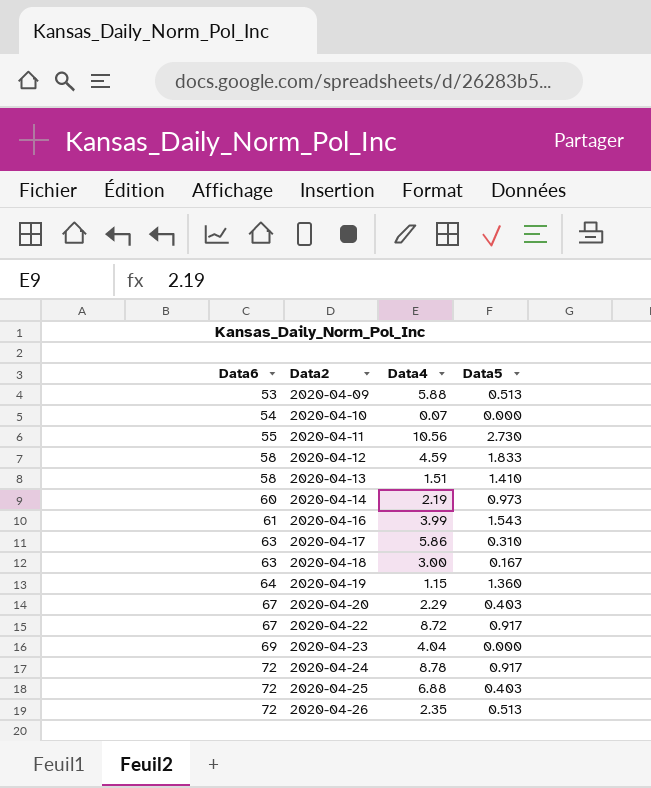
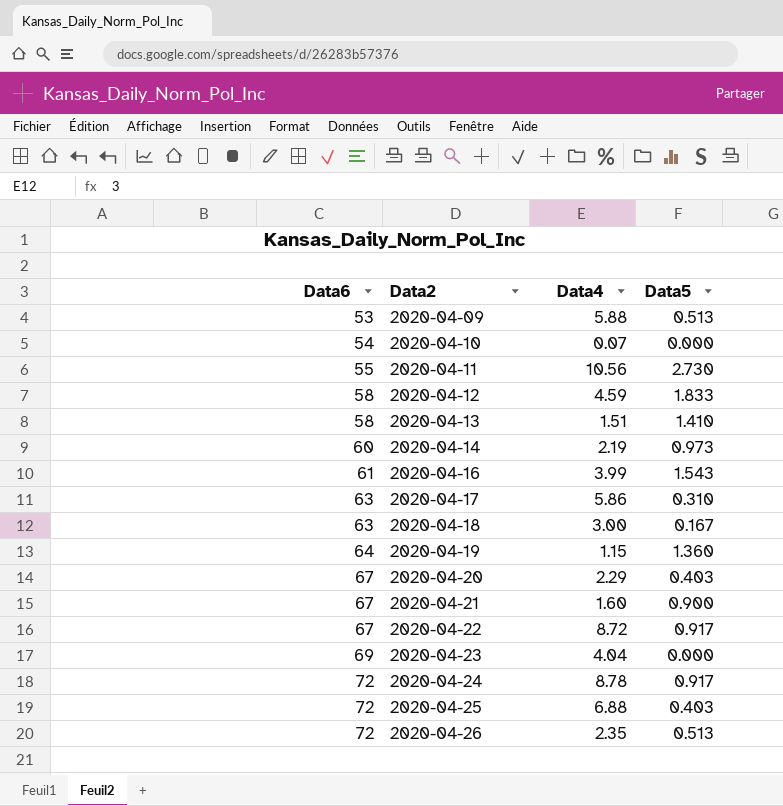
row 2020-04-21: none -> 67 | 1.60 | 0.900

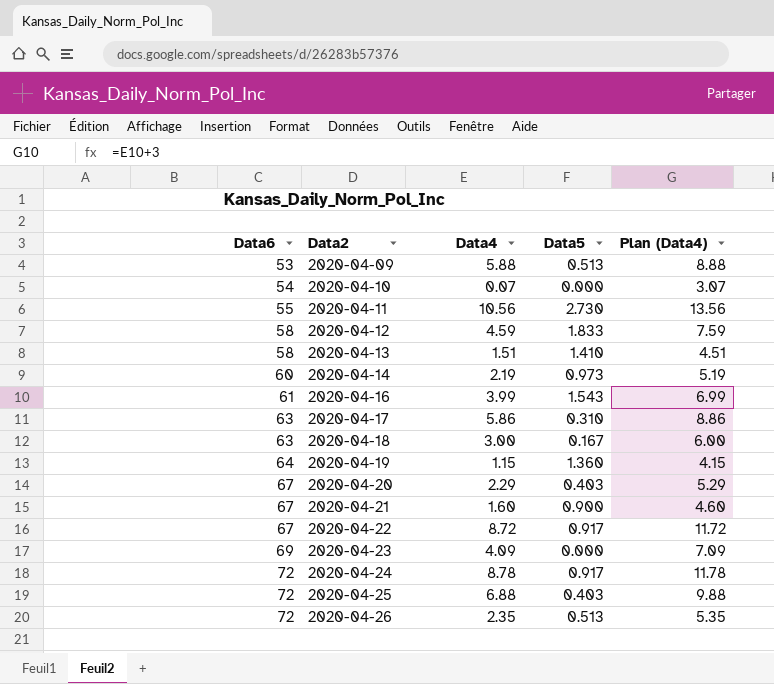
column Plan (Data4) | formula: none -> [Data4] + 3
2020-04-23 | Data4: 4.04 -> 4.09

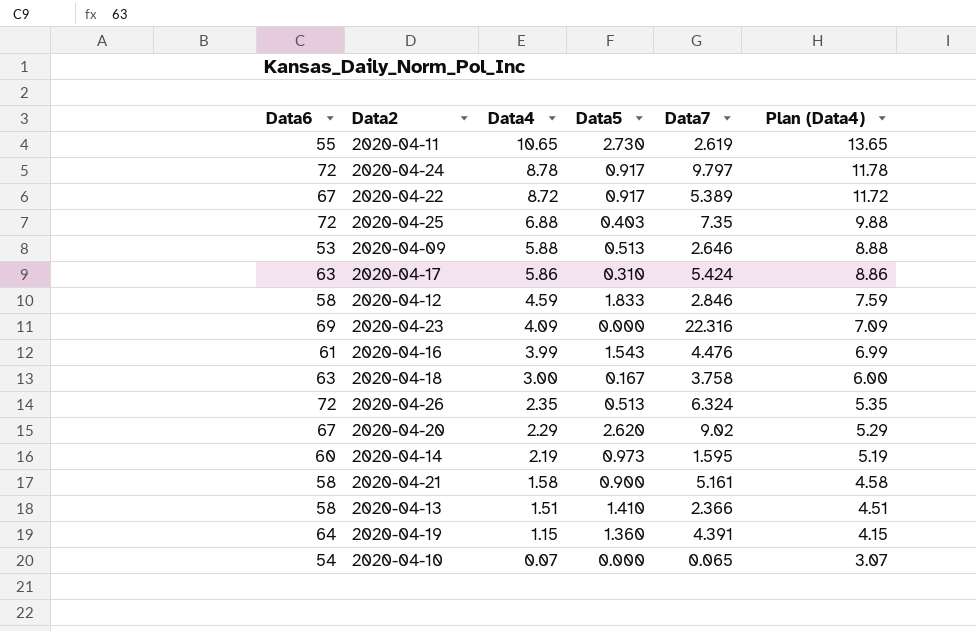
row order: Data6 ascending -> Data4 descending
column Data7 | position: none -> 5
2020-04-11 | Data4: 10.56 -> 10.65
2020-04-11 | Plan (Data4): 13.56 -> 13.65
2020-04-20 | Data5: 0.403 -> 2.620
2020-04-21 | Data6: 67 -> 58
2020-04-21 | Data4: 1.60 -> 1.58
2020-04-21 | Plan (Data4): 4.60 -> 4.58

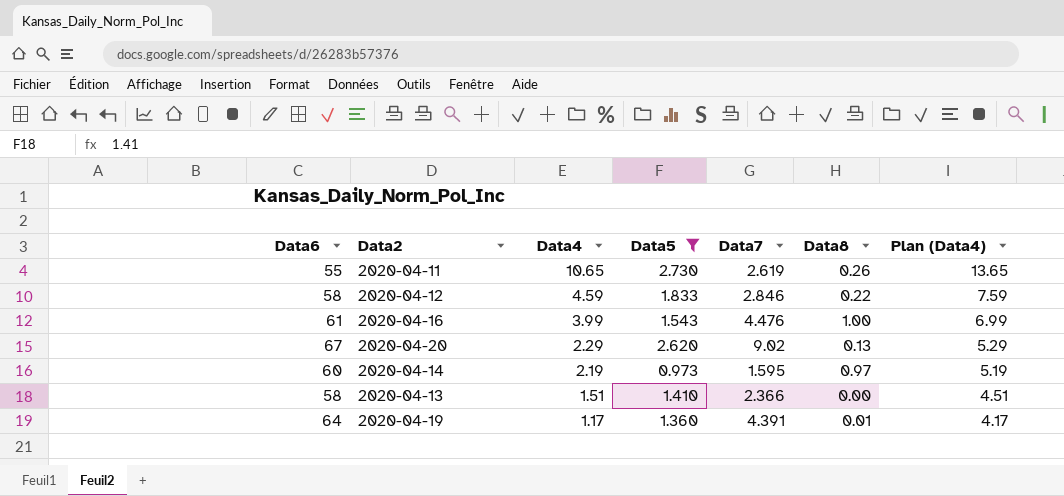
filter: none -> Data5 >= 0.973
column Data8 | position: none -> 6
2020-04-19 | Data4: 1.15 -> 1.17
2020-04-19 | Plan (Data4): 4.15 -> 4.17

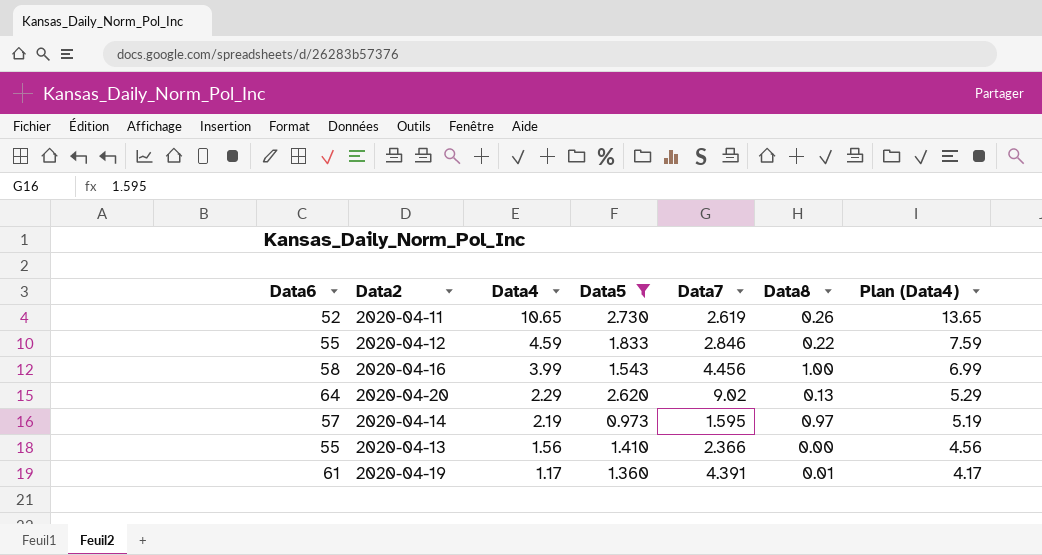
2020-04-11 | Data6: 55 -> 52
2020-04-12 | Data6: 58 -> 55
2020-04-16 | Data6: 61 -> 58
2020-04-16 | Data7: 4.476 -> 4.456
2020-04-20 | Data6: 67 -> 64
2020-04-14 | Data6: 60 -> 57
2020-04-13 | Data6: 58 -> 55
2020-04-13 | Data4: 1.51 -> 1.56
2020-04-13 | Plan (Data4): 4.51 -> 4.56
2020-04-19 | Data6: 64 -> 61

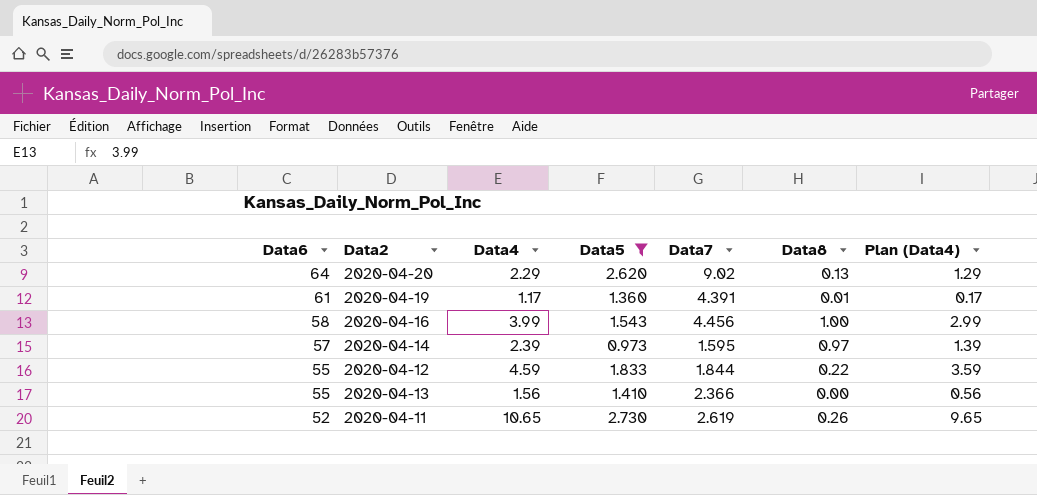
row order: Data4 descending -> Data6 descending
column Plan (Data4) | formula: [Data4] + 3 -> [Data4] - 1
2020-04-14 | Data4: 2.19 -> 2.39
2020-04-12 | Data7: 2.846 -> 1.844

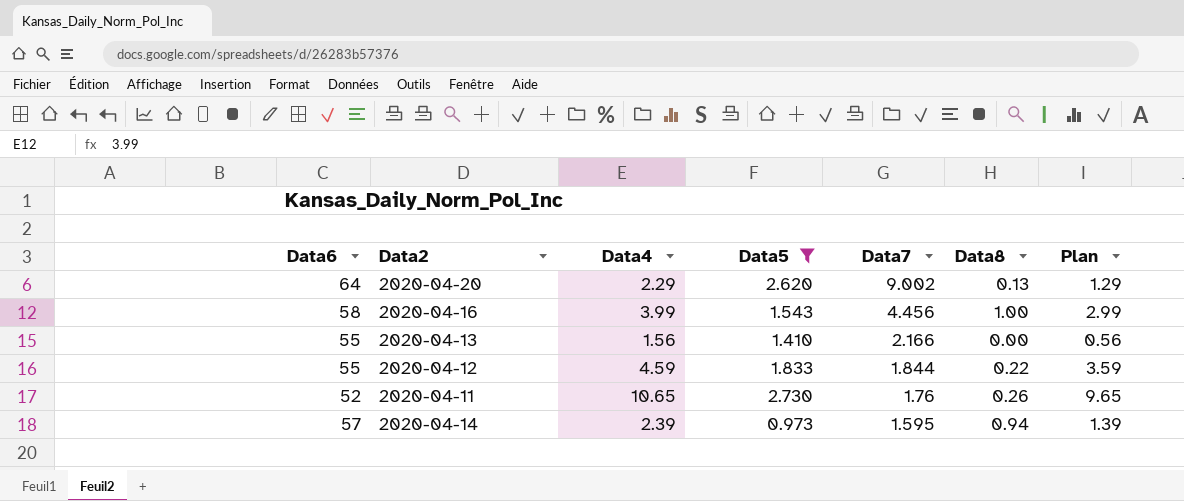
row order: Data6 descending -> Data7 descending
column name: Plan (Data4) -> Plan
row 2020-04-19: 61 | 1.17 | 1.360 | 4.391 | 0.01 | 0.17 -> none
2020-04-20 | Data7: 9.02 -> 9.002
2020-04-13 | Data7: 2.366 -> 2.166
2020-04-11 | Data7: 2.619 -> 1.76
2020-04-14 | Data8: 0.97 -> 0.94

